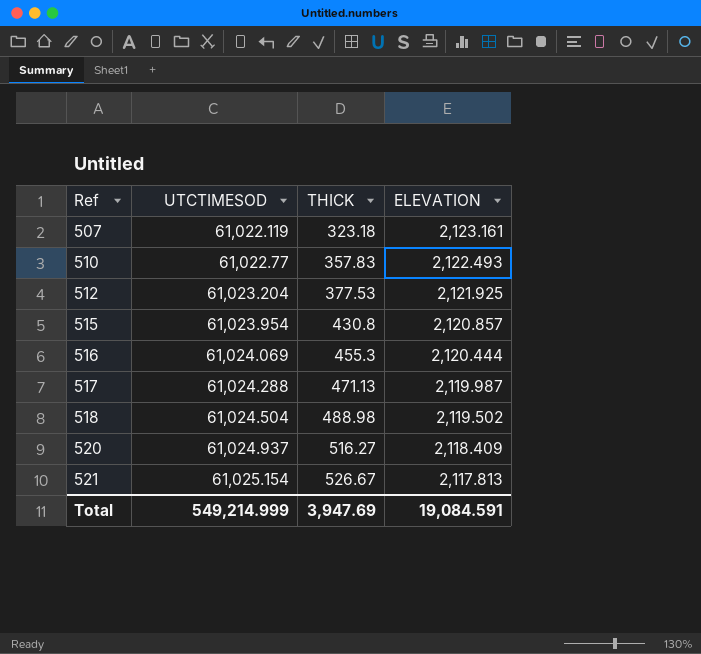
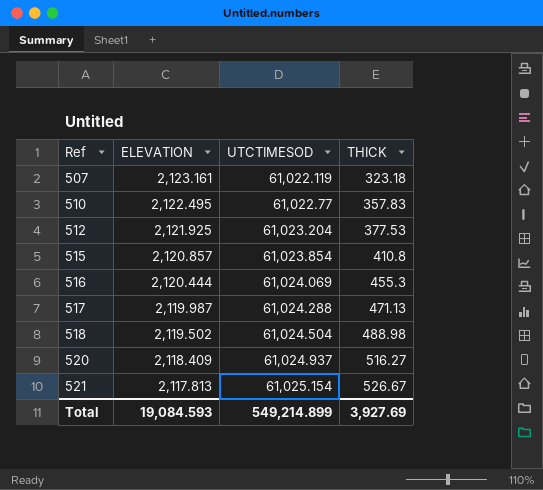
column ELEVATION | position: 4 -> 2
510 | ELEVATION: 2,122.493 -> 2,122.495
515 | UTCTIMESOD: 61,023.954 -> 61,023.854
515 | THICK: 430.8 -> 410.8
Total | ELEVATION: 19,084.591 -> 19,084.593
Total | UTCTIMESOD: 549,214.999 -> 549,214.899
Total | THICK: 3,947.69 -> 3,927.69

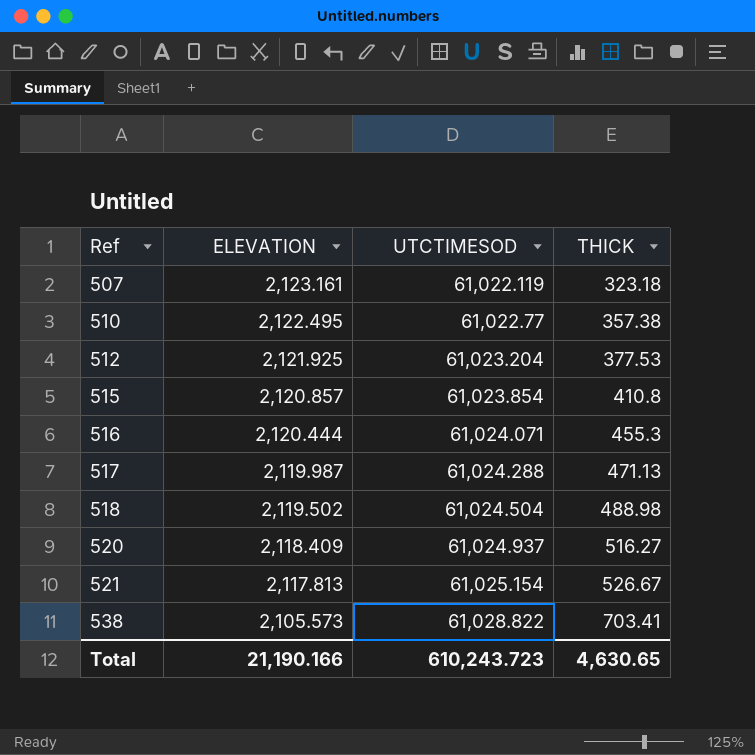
510 | THICK: 357.83 -> 357.38
516 | UTCTIMESOD: 61,024.069 -> 61,024.071
row 538: none -> 2,105.573 | 61,028.822 | 703.41
Total | ELEVATION: 19,084.593 -> 21,190.166
Total | UTCTIMESOD: 549,214.899 -> 610,243.723
Total | THICK: 3,927.69 -> 4,630.65

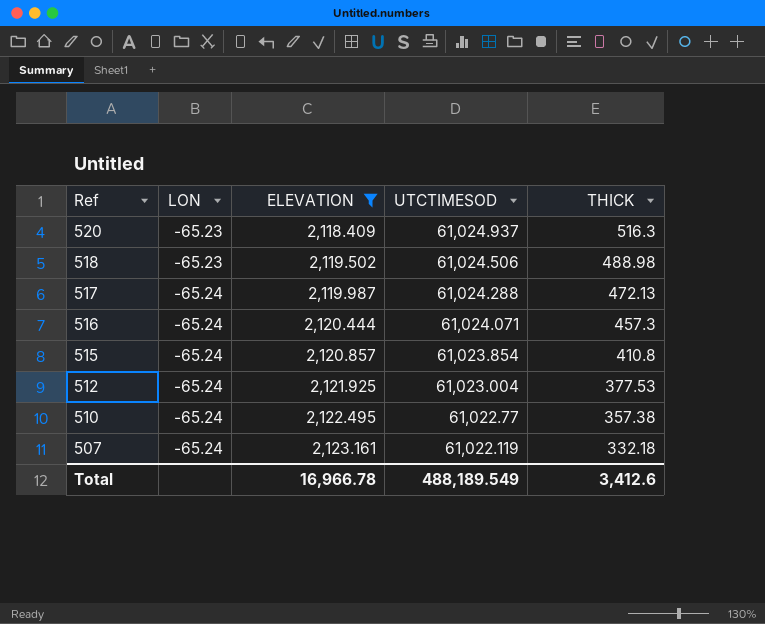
filter: none -> ELEVATION >= 2,118.409
row order: Ref ascending -> Ref descending
column LON | position: none -> 2
520 | THICK: 516.27 -> 516.3
518 | UTCTIMESOD: 61,024.504 -> 61,024.506
517 | THICK: 471.13 -> 472.13
516 | THICK: 455.3 -> 457.3
512 | UTCTIMESOD: 61,023.204 -> 61,023.004
507 | THICK: 323.18 -> 332.18
Total | ELEVATION: 21,190.166 -> 16,966.78
Total | UTCTIMESOD: 610,243.723 -> 488,189.549
Total | THICK: 4,630.65 -> 3,412.6

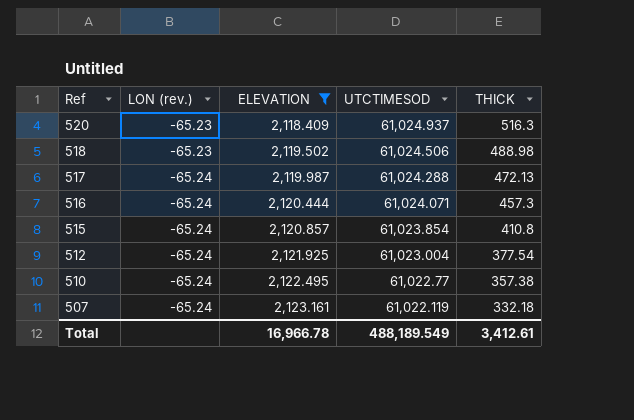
column name: LON -> LON (rev.)
512 | THICK: 377.53 -> 377.54
Total | THICK: 3,412.6 -> 3,412.61

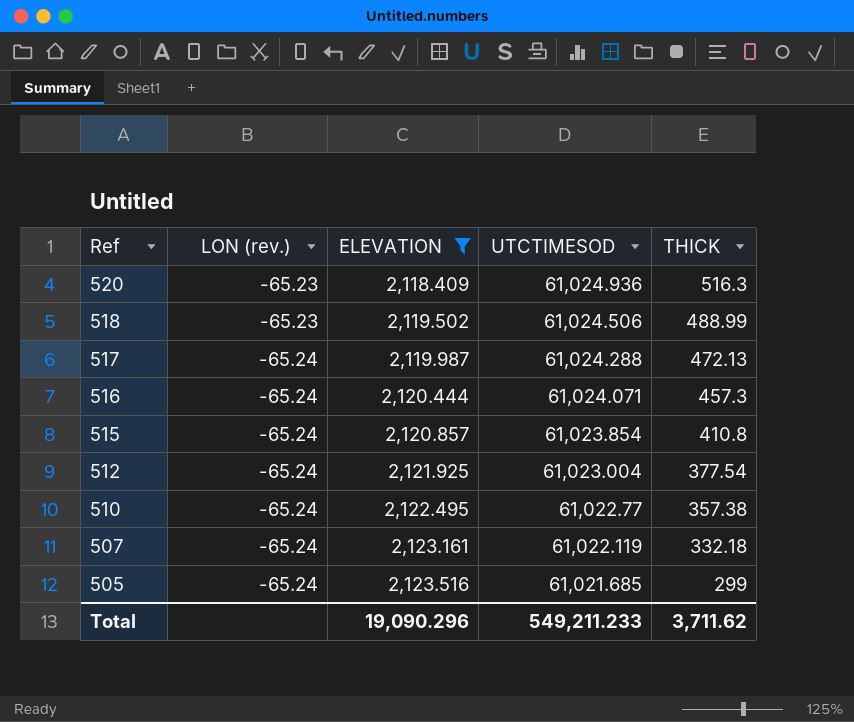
520 | UTCTIMESOD: 61,024.937 -> 61,024.936
518 | THICK: 488.98 -> 488.99
row 505: none -> -65.24 | 2,123.516 | 61,021.685 | 299
Total | ELEVATION: 16,966.78 -> 19,090.296
Total | UTCTIMESOD: 488,189.549 -> 549,211.233
Total | THICK: 3,412.61 -> 3,711.62

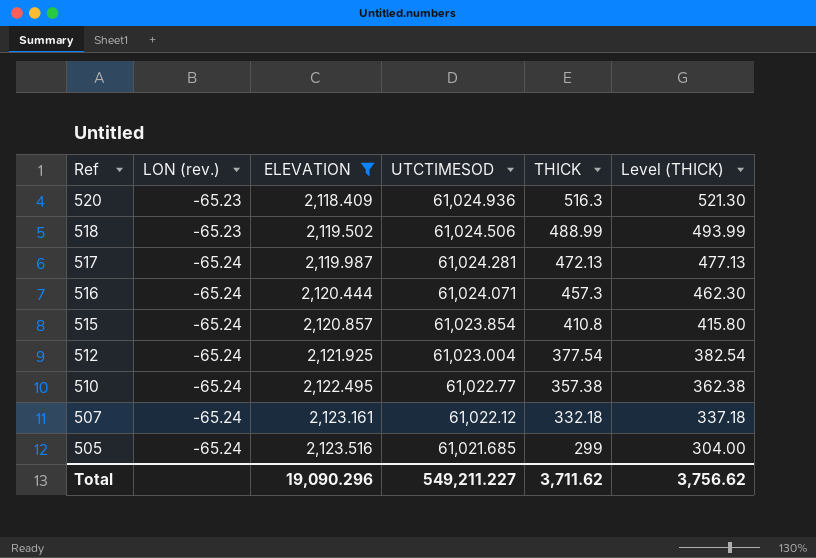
column Level (THICK) | formula: none -> [THICK] + 5
517 | UTCTIMESOD: 61,024.288 -> 61,024.281
507 | UTCTIMESOD: 61,022.119 -> 61,022.12
Total | UTCTIMESOD: 549,211.233 -> 549,211.227

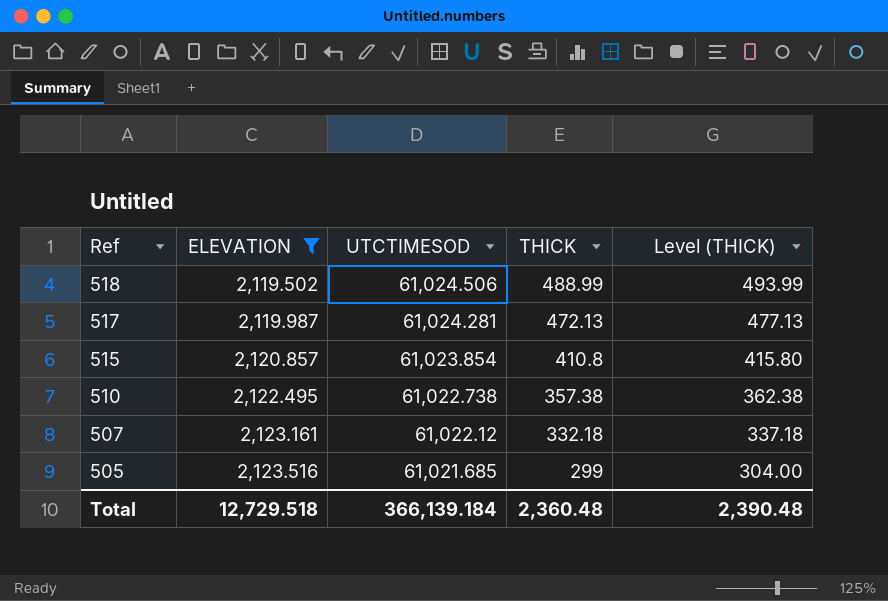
column LON (rev.) | position: 2 -> none
row 520: -65.23 | 2,118.409 | 61,024.936 | 516.3 | 521.30 -> none
row 516: -65.24 | 2,120.444 | 61,024.071 | 457.3 | 462.30 -> none
row 512: -65.24 | 2,121.925 | 61,023.004 | 377.54 | 382.54 -> none
510 | UTCTIMESOD: 61,022.77 -> 61,022.738
Total | ELEVATION: 19,090.296 -> 12,729.518
Total | UTCTIMESOD: 549,211.227 -> 366,139.184
Total | THICK: 3,711.62 -> 2,360.48
Total | Level (THICK): 3,756.62 -> 2,390.48

